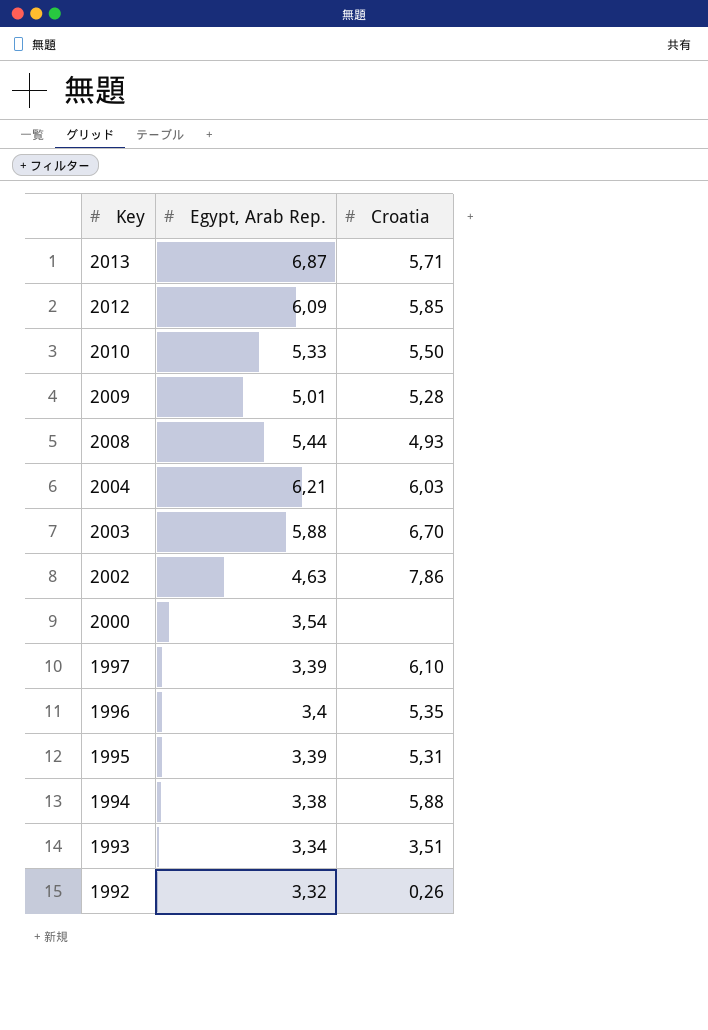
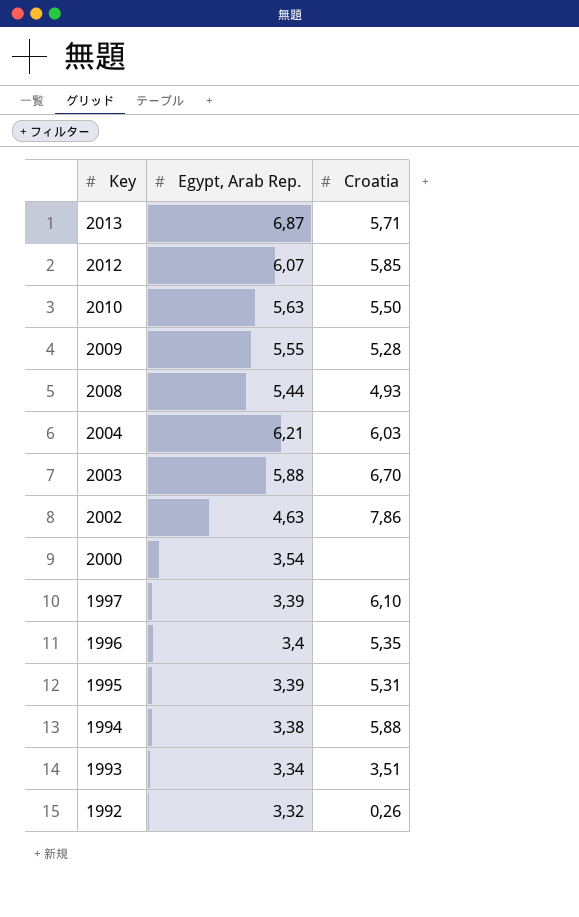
2012 | Egypt, Arab Rep.: 6,09 -> 6,07
2010 | Egypt, Arab Rep.: 5,33 -> 5,63
2009 | Egypt, Arab Rep.: 5,01 -> 5,55

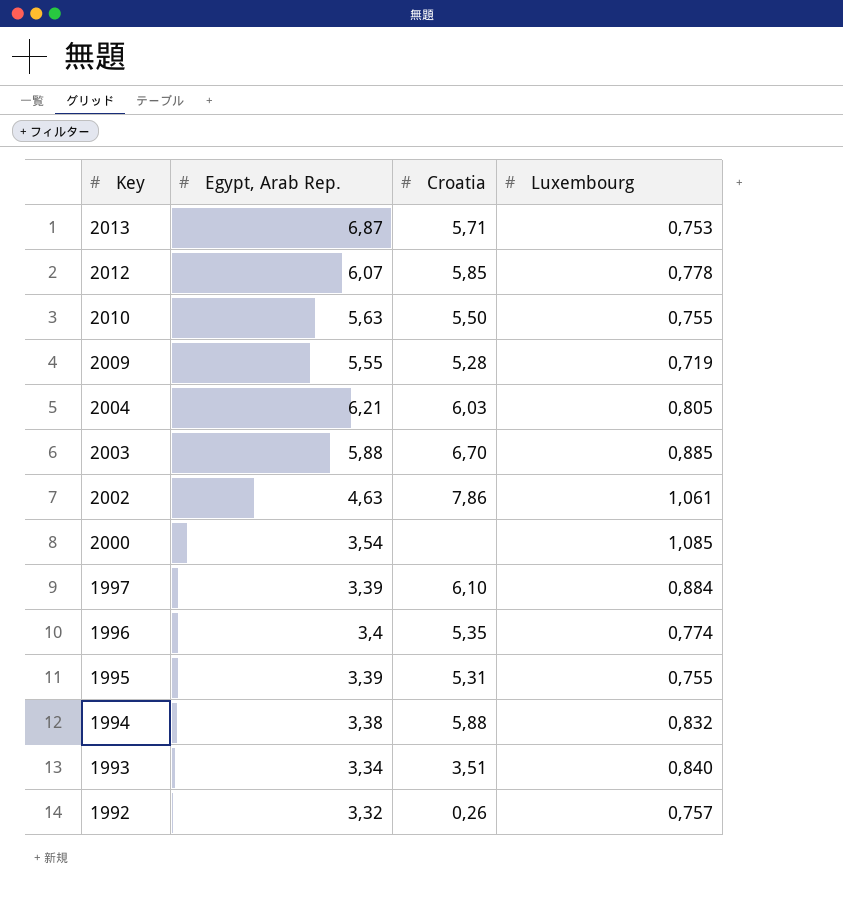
column Luxembourg | position: none -> 4
row 2008: 5,44 | 4,93 -> none

